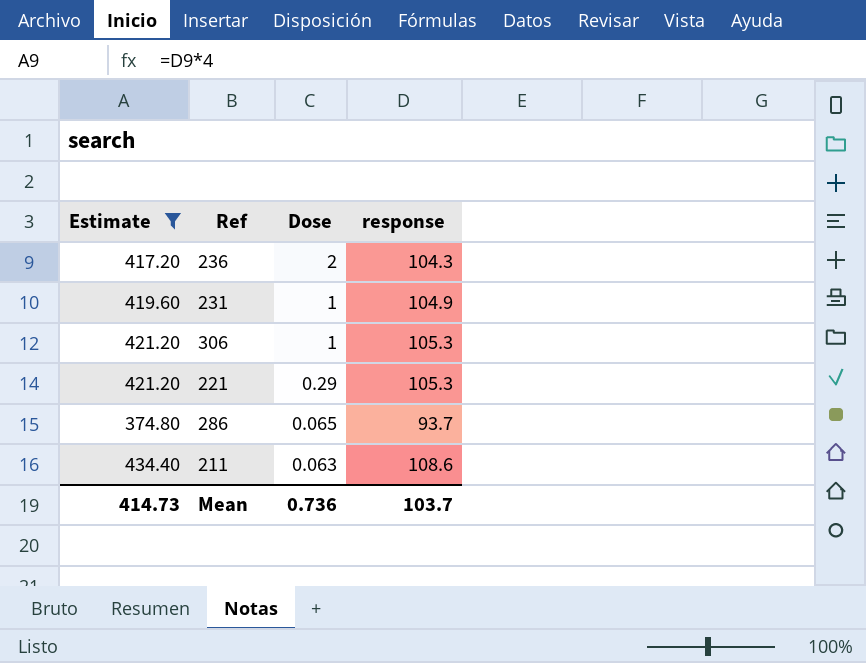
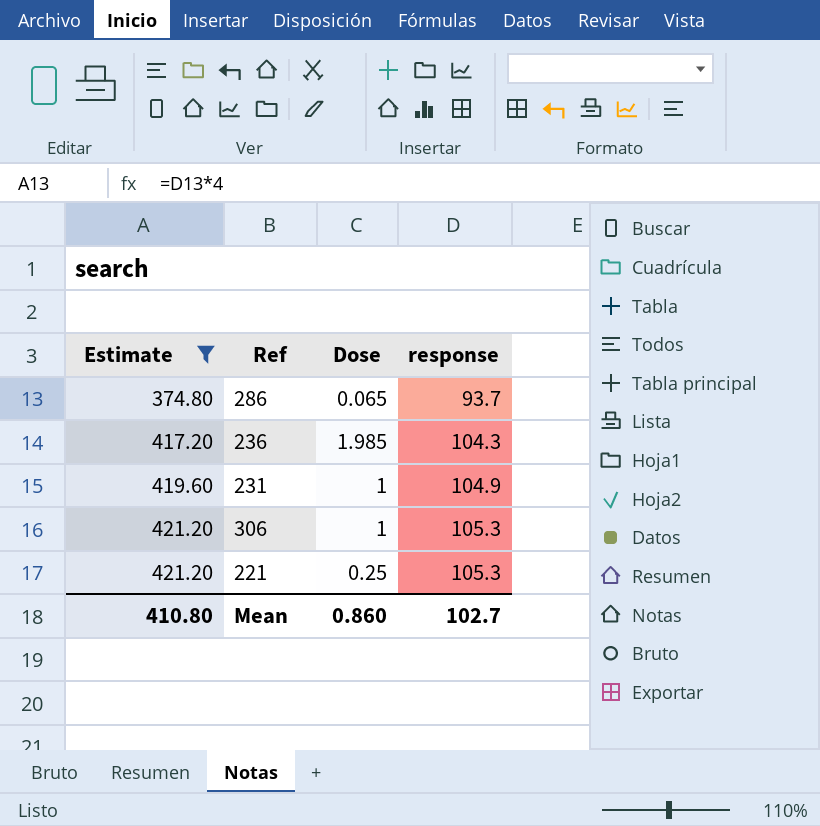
row order: Dose descending -> Estimate ascending
row 211: 434.40 | 0.063 | 108.6 -> none
236 | Dose: 2 -> 1.985
221 | Dose: 0.29 -> 0.25
Mean | Estimate: 414.73 -> 410.80
Mean | Dose: 0.736 -> 0.860
Mean | response: 103.7 -> 102.7

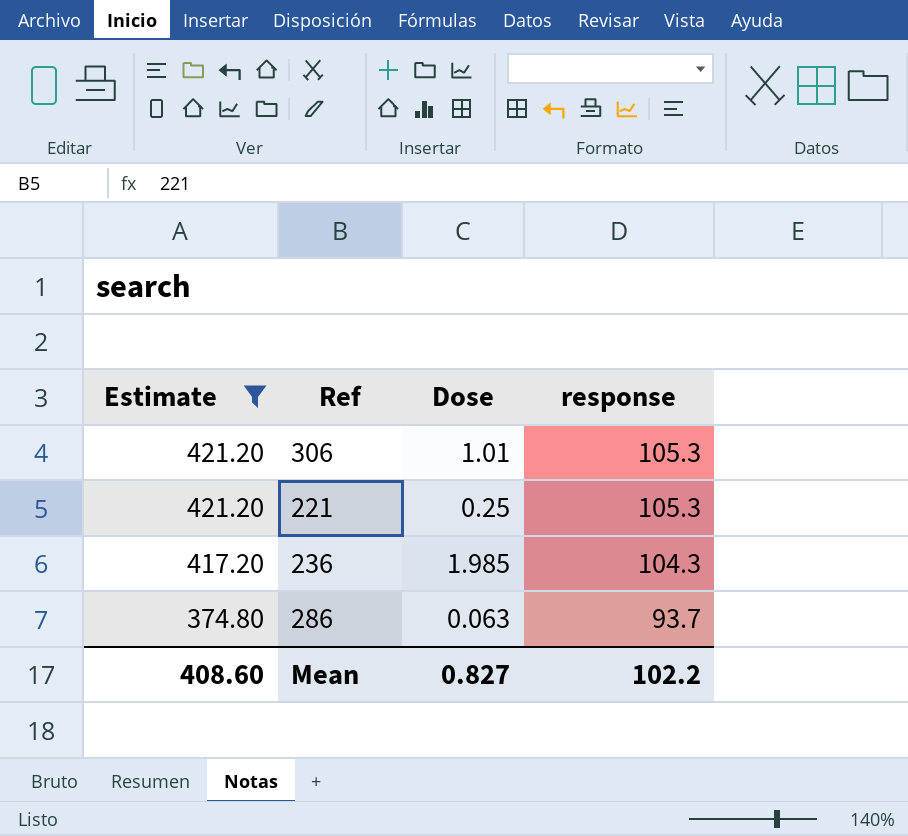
row order: Estimate ascending -> Estimate descending
row 231: 419.60 | 1 | 104.9 -> none
306 | Dose: 1 -> 1.01
286 | Dose: 0.065 -> 0.063
Mean | Estimate: 410.80 -> 408.60
Mean | Dose: 0.860 -> 0.827
Mean | response: 102.7 -> 102.2

